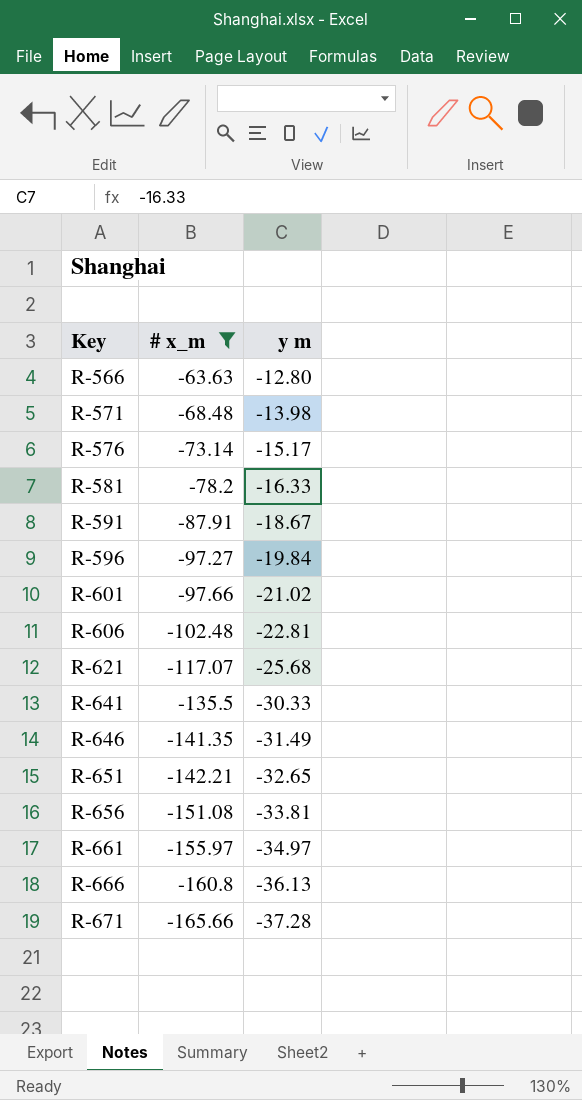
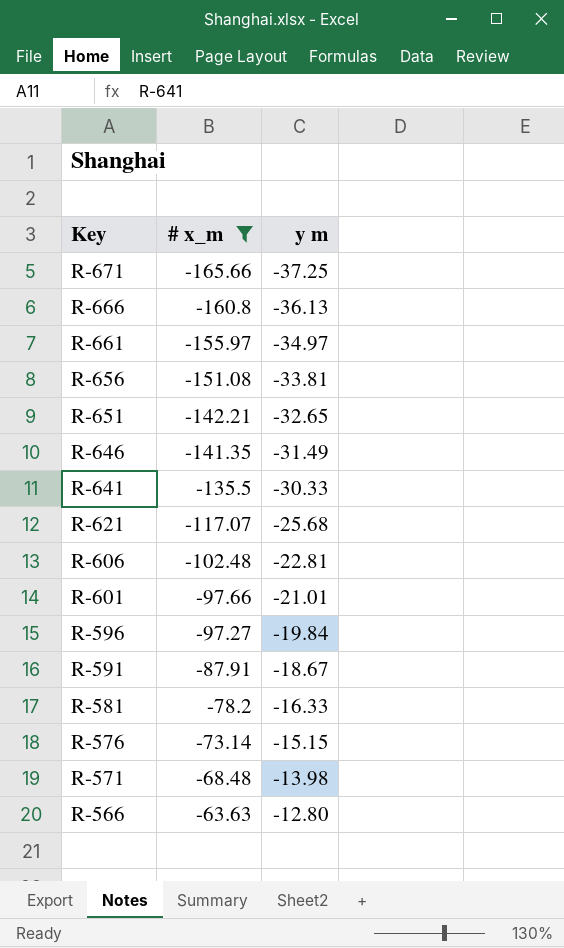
row order: Key ascending -> Key descending
R-671 | y m: -37.28 -> -37.25
R-601 | y m: -21.02 -> -21.01
R-576 | y m: -15.17 -> -15.15

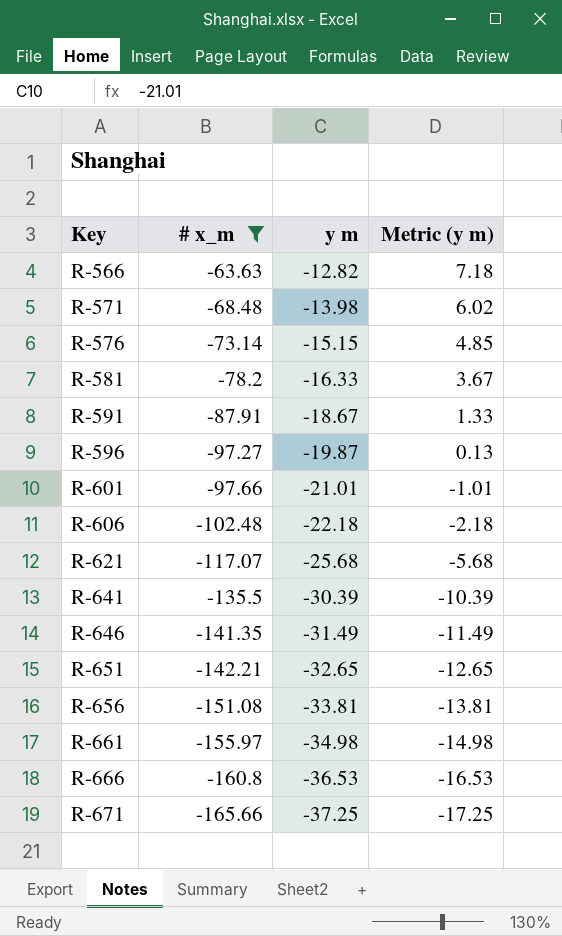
row order: Key descending -> Key ascending
column Metric (y m) | formula: none -> [y m] + 20
R-566 | y m: -12.80 -> -12.82
R-596 | y m: -19.84 -> -19.87
R-606 | y m: -22.81 -> -22.18
R-641 | y m: -30.33 -> -30.39
R-661 | y m: -34.97 -> -34.98
R-666 | y m: -36.13 -> -36.53

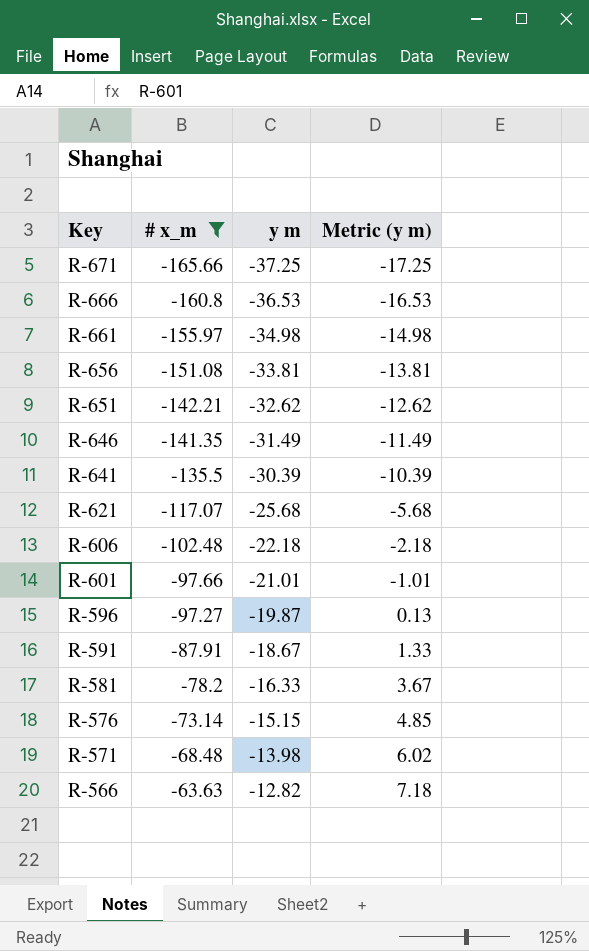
row order: Key ascending -> Key descending
R-651 | y m: -32.65 -> -32.62
R-651 | Metric (y m): -12.65 -> -12.62

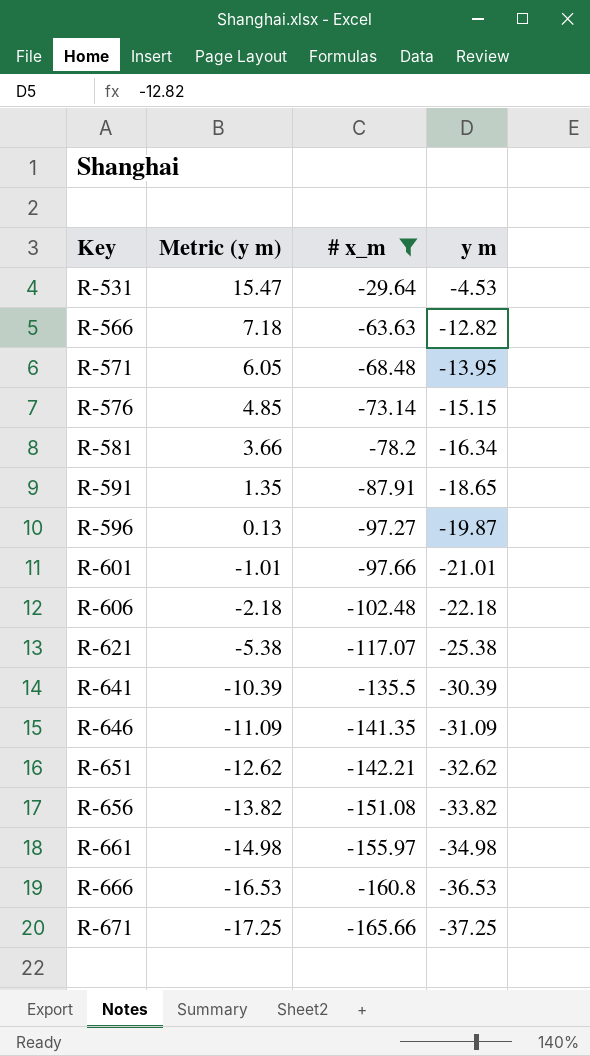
row order: Key descending -> Key ascending
column Metric (y m) | position: 4 -> 2
row R-531: none -> 15.47 | -29.64 | -4.53
R-571 | Metric (y m): 6.02 -> 6.05
R-571 | y m: -13.98 -> -13.95
R-581 | Metric (y m): 3.67 -> 3.66
R-581 | y m: -16.33 -> -16.34
R-591 | Metric (y m): 1.33 -> 1.35
R-591 | y m: -18.67 -> -18.65
R-621 | Metric (y m): -5.68 -> -5.38
R-621 | y m: -25.68 -> -25.38
R-646 | Metric (y m): -11.49 -> -11.09
R-646 | y m: -31.49 -> -31.09
R-656 | Metric (y m): -13.81 -> -13.82
R-656 | y m: -33.81 -> -33.82

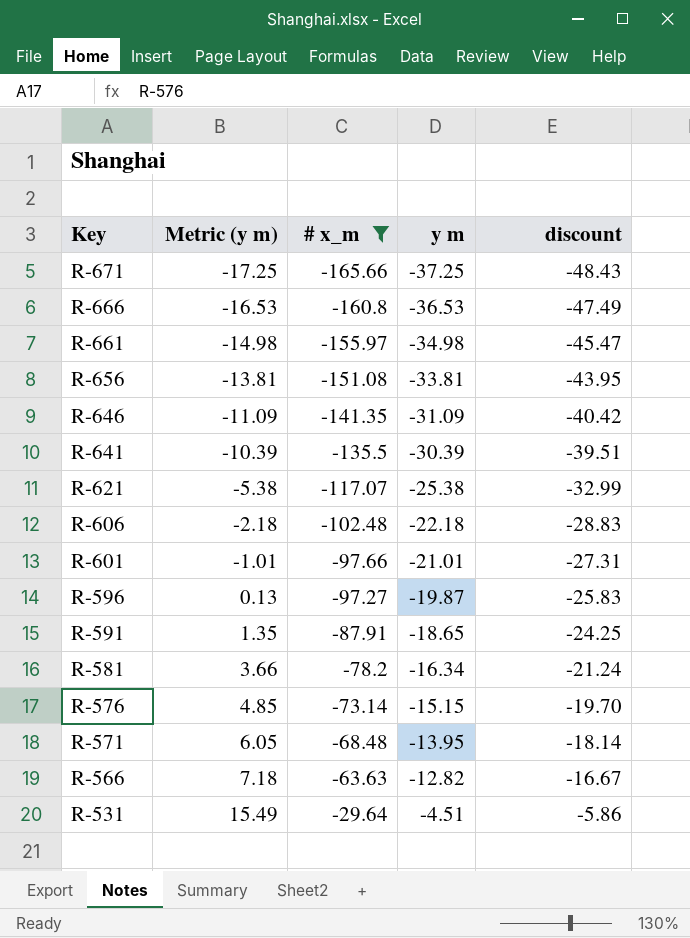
row order: Key ascending -> Key descending
column discount | formula: none -> [y m] * 1.3
row R-651: -12.62 | -142.21 | -32.62 -> none
R-656 | Metric (y m): -13.82 -> -13.81
R-656 | y m: -33.82 -> -33.81
R-531 | Metric (y m): 15.47 -> 15.49
R-531 | y m: -4.53 -> -4.51

